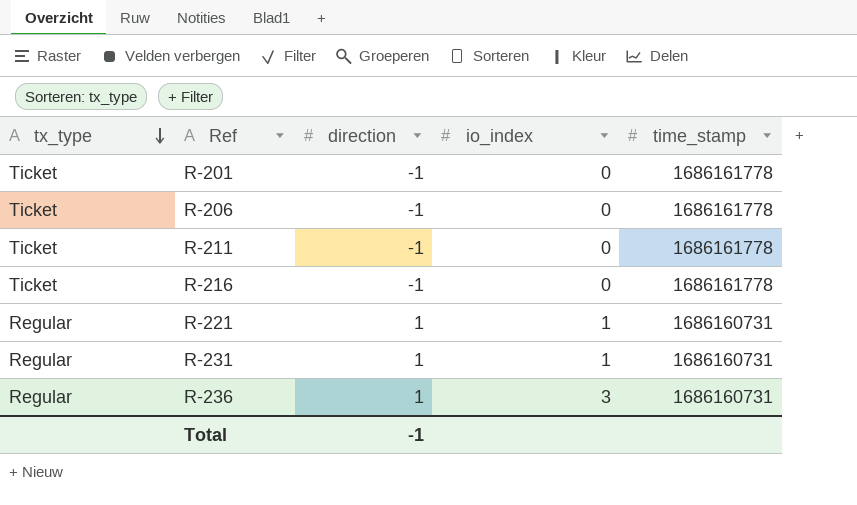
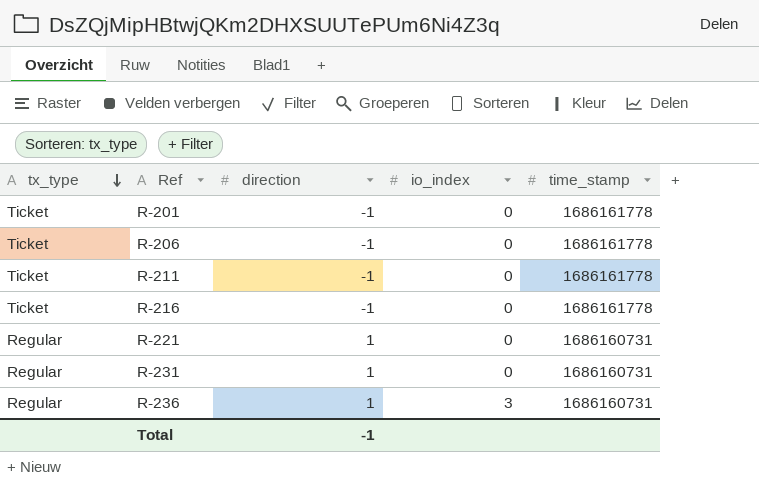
R-221 | io_index: 1 -> 0
R-231 | io_index: 1 -> 0

